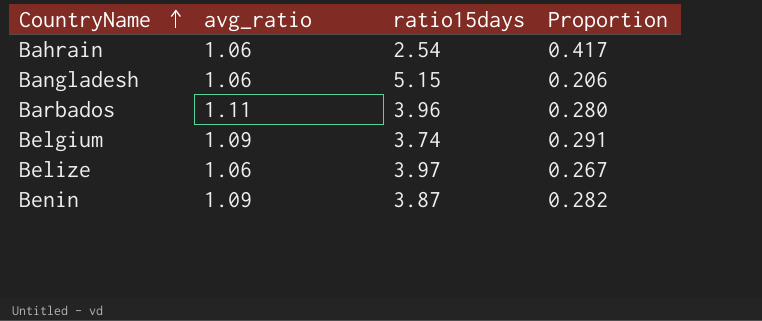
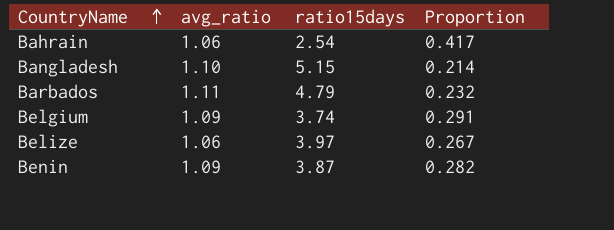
Bangladesh | avg_ratio: 1.06 -> 1.10
Bangladesh | Proportion: 0.206 -> 0.214
Barbados | ratio15days: 3.96 -> 4.79
Barbados | Proportion: 0.280 -> 0.232

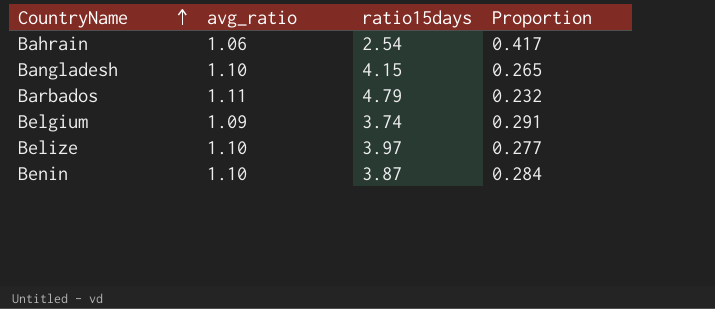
Bangladesh | ratio15days: 5.15 -> 4.15
Bangladesh | Proportion: 0.214 -> 0.265
Belize | avg_ratio: 1.06 -> 1.10
Belize | Proportion: 0.267 -> 0.277
Benin | avg_ratio: 1.09 -> 1.10
Benin | Proportion: 0.282 -> 0.284

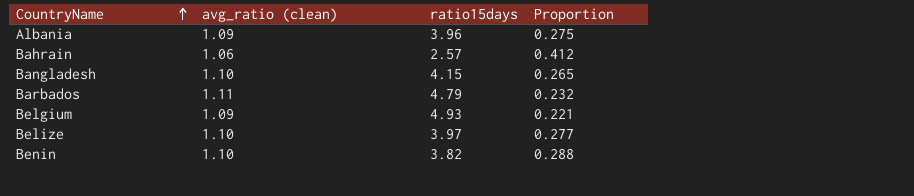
column name: avg_ratio -> avg_ratio (clean)
row Albania: none -> 1.09 | 3.96 | 0.275
Bahrain | ratio15days: 2.54 -> 2.57
Bahrain | Proportion: 0.417 -> 0.412
Belgium | ratio15days: 3.74 -> 4.93
Belgium | Proportion: 0.291 -> 0.221
Benin | ratio15days: 3.87 -> 3.82
Benin | Proportion: 0.284 -> 0.288

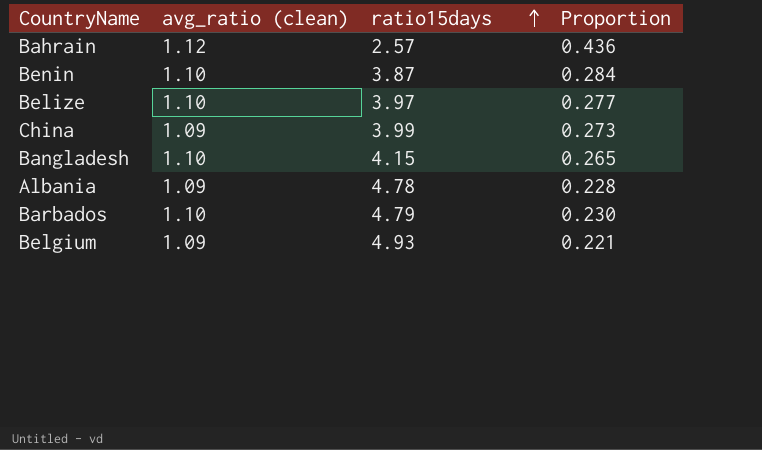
row order: CountryName ascending -> ratio15days ascending
Bahrain | avg_ratio (clean): 1.06 -> 1.12
Bahrain | Proportion: 0.412 -> 0.436
Benin | ratio15days: 3.82 -> 3.87
Benin | Proportion: 0.288 -> 0.284
row China: none -> 1.09 | 3.99 | 0.273
Albania | ratio15days: 3.96 -> 4.78
Albania | Proportion: 0.275 -> 0.228
Barbados | avg_ratio (clean): 1.11 -> 1.10
Barbados | Proportion: 0.232 -> 0.230

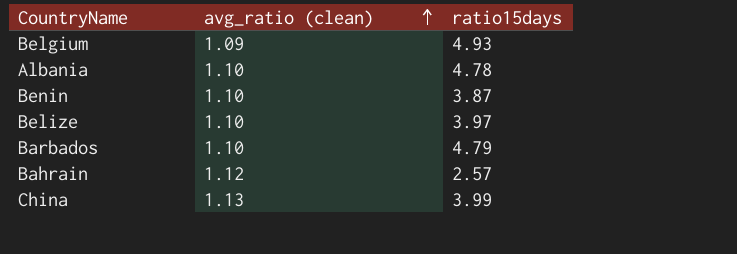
row order: ratio15days ascending -> avg_ratio (clean) ascending
column Proportion | formula: [avg_ratio (clean)] / [ratio15days] -> none
row Bangladesh: 1.10 | 4.15 | 0.265 -> none
Albania | avg_ratio (clean): 1.09 -> 1.10
China | avg_ratio (clean): 1.09 -> 1.13

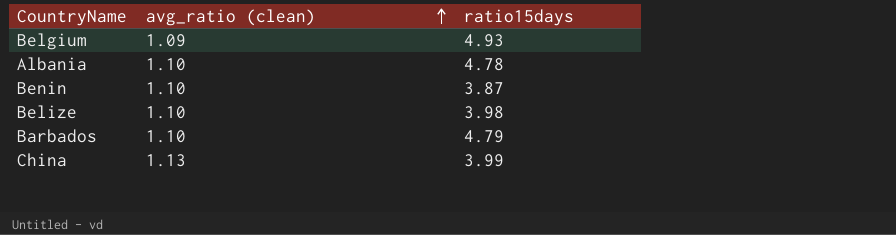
row Bahrain: 1.12 | 2.57 -> none
Belize | ratio15days: 3.97 -> 3.98

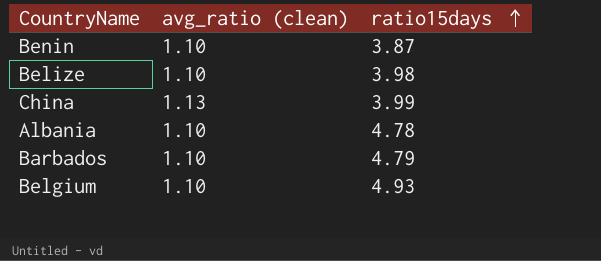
row order: avg_ratio (clean) ascending -> ratio15days ascending
Belgium | avg_ratio (clean): 1.09 -> 1.10

